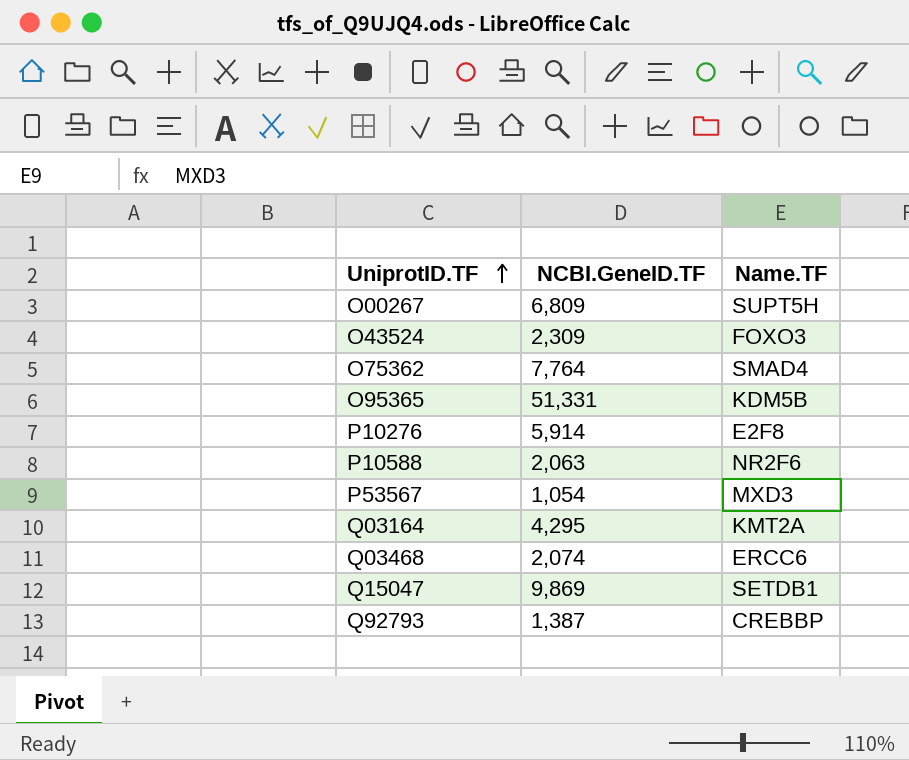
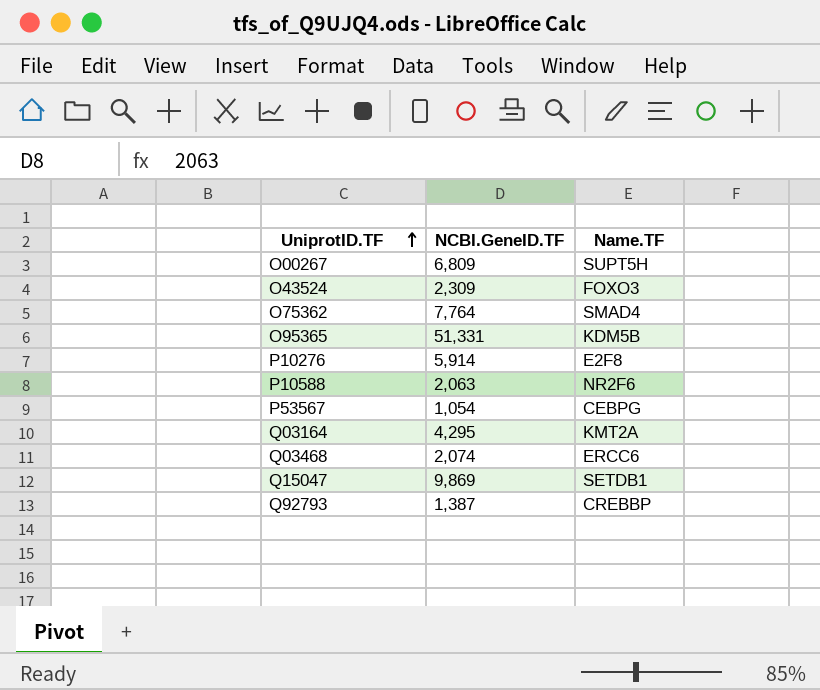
P53567 | Name.TF: MXD3 -> CEBPG

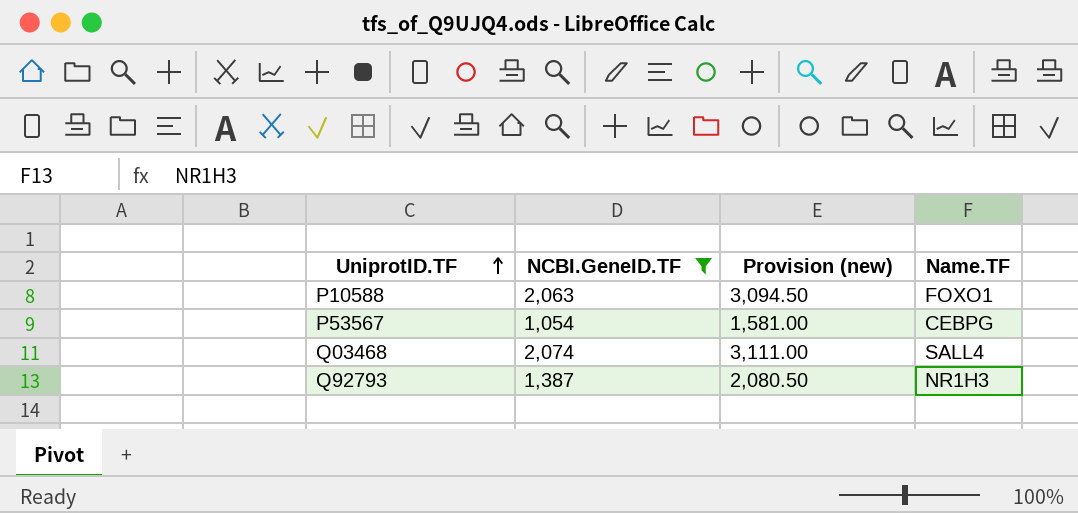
filter: none -> NCBI.GeneID.TF <= 2,074
column Provision (new) | formula: none -> [NCBI.GeneID.TF] * 1.5
P10588 | Name.TF: NR2F6 -> FOXO1
Q03468 | Name.TF: ERCC6 -> SALL4
Q92793 | Name.TF: CREBBP -> NR1H3

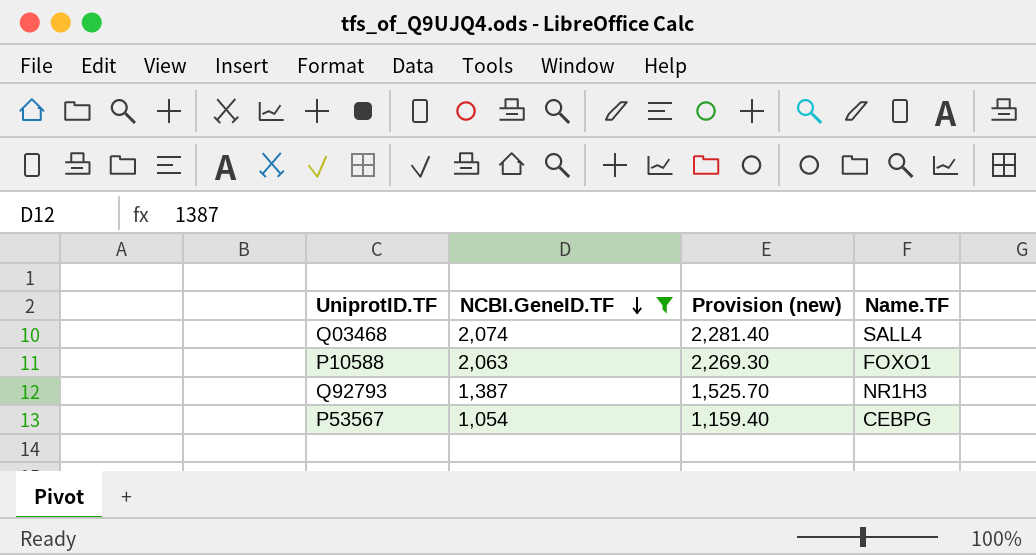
row order: UniprotID.TF ascending -> NCBI.GeneID.TF descending
column Provision (new) | formula: [NCBI.GeneID.TF] * 1.5 -> [NCBI.GeneID.TF] * 1.1

